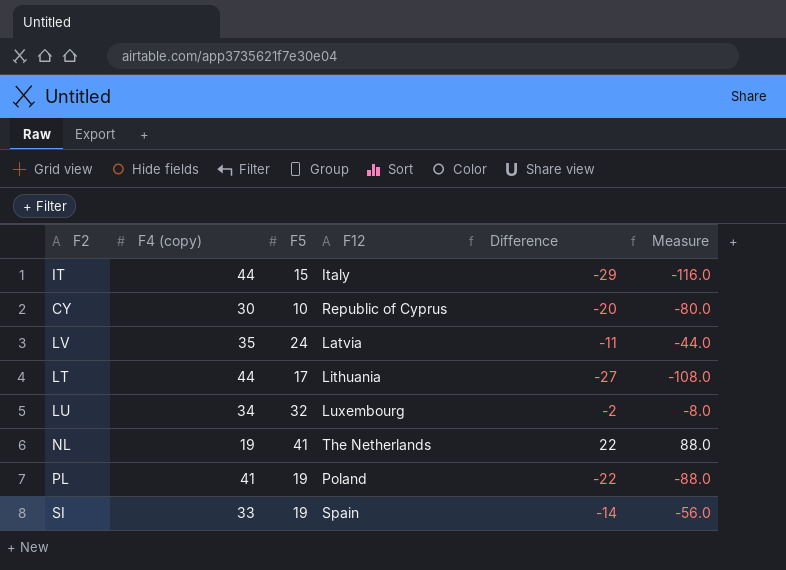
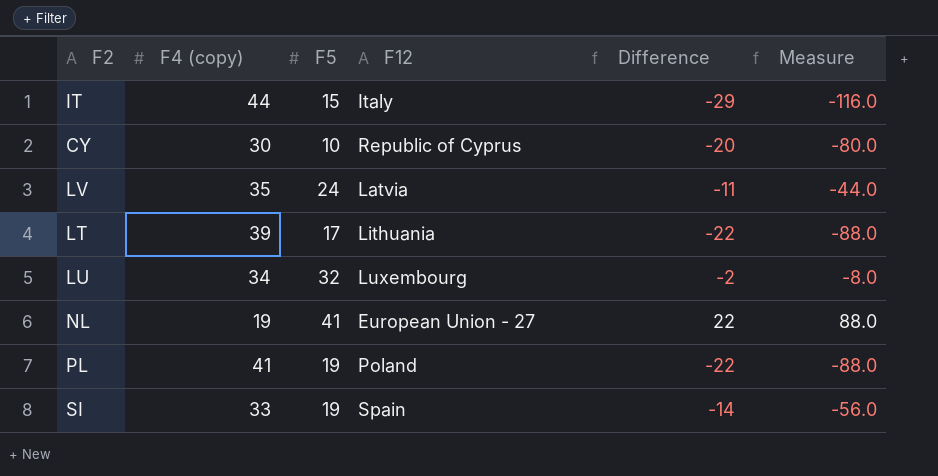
LT | F4 (copy): 44 -> 39
LT | Difference: -27 -> -22
LT | Measure: -108.0 -> -88.0
NL | F12: The Netherlands -> European Union - 27

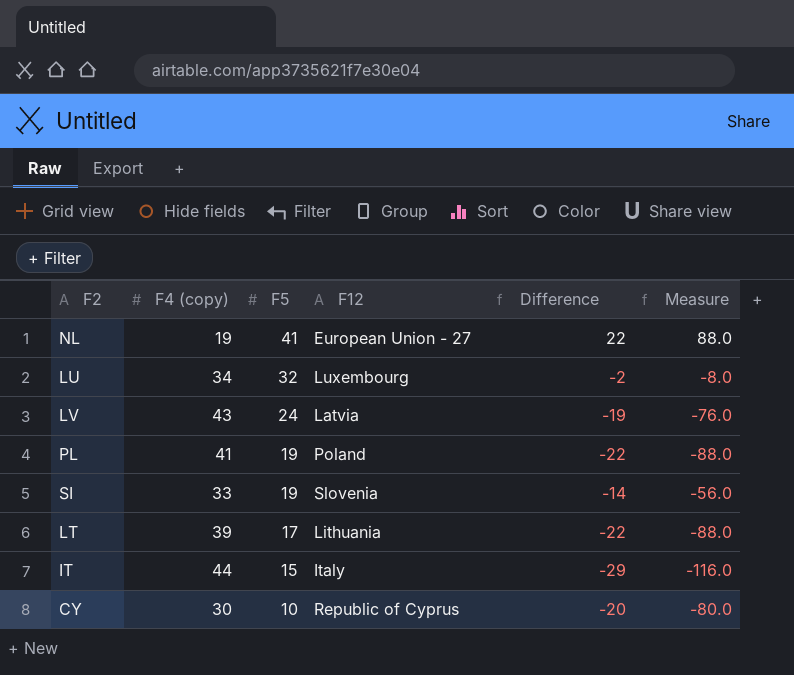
row order: none -> F5 descending
LV | F4 (copy): 35 -> 43
LV | Difference: -11 -> -19
LV | Measure: -44.0 -> -76.0
SI | F12: Spain -> Slovenia

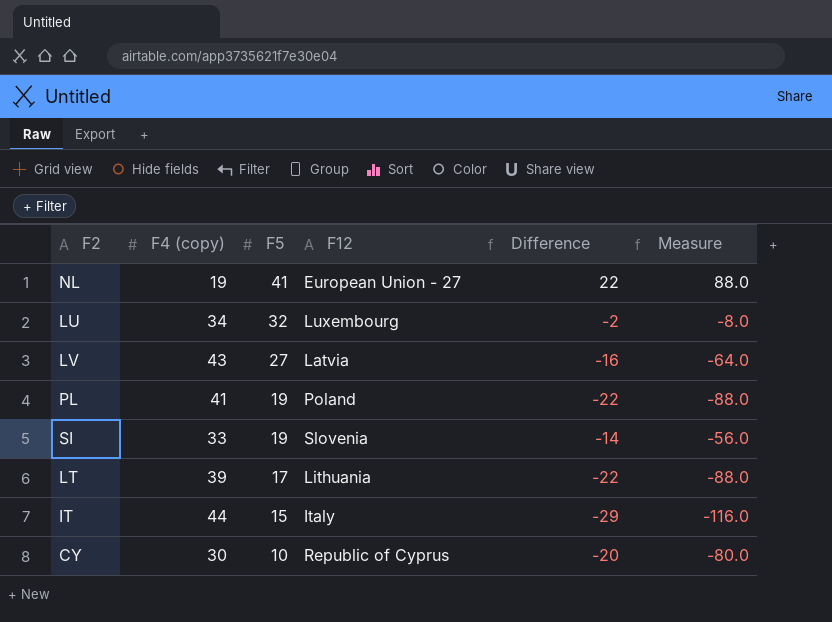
LV | F5: 24 -> 27
LV | Difference: -19 -> -16
LV | Measure: -76.0 -> -64.0

